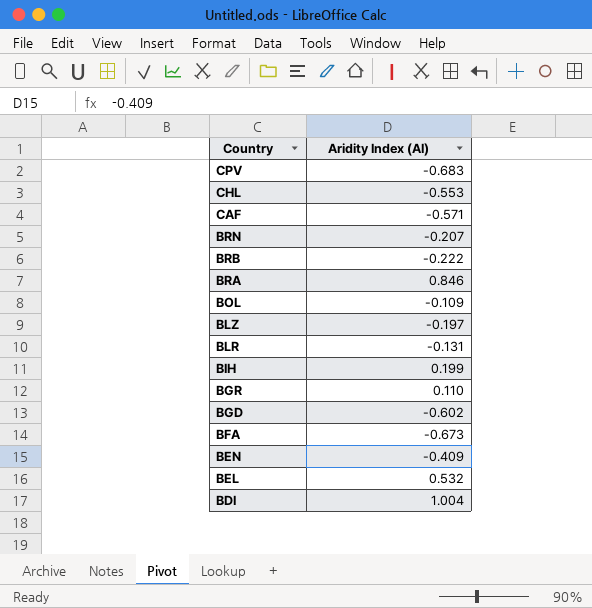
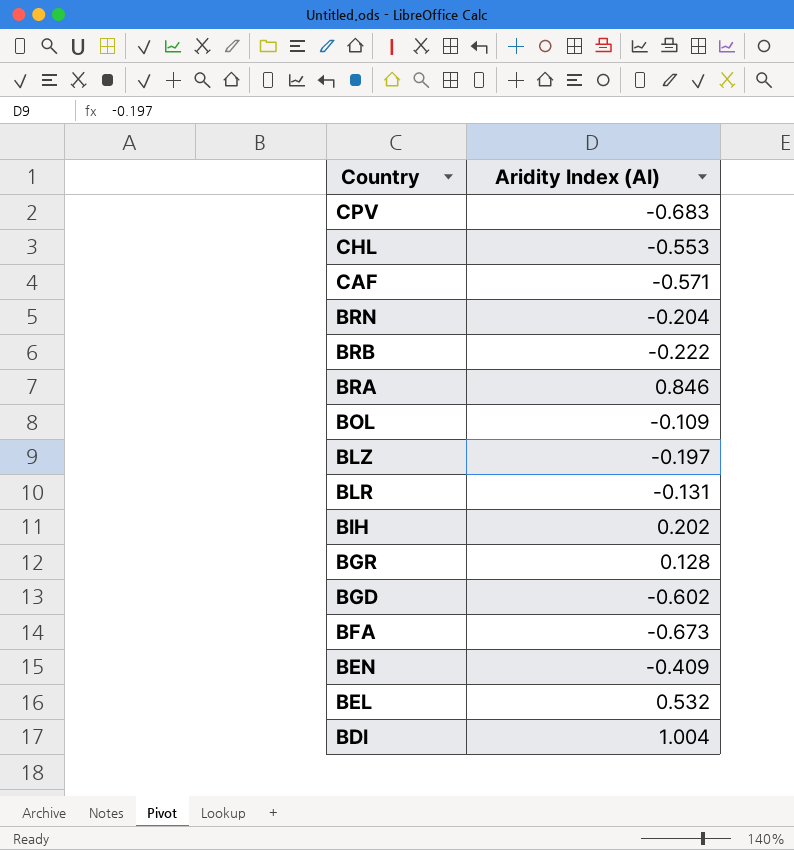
BRN | Aridity Index (AI): -0.207 -> -0.204
BIH | Aridity Index (AI): 0.199 -> 0.202
BGR | Aridity Index (AI): 0.110 -> 0.128

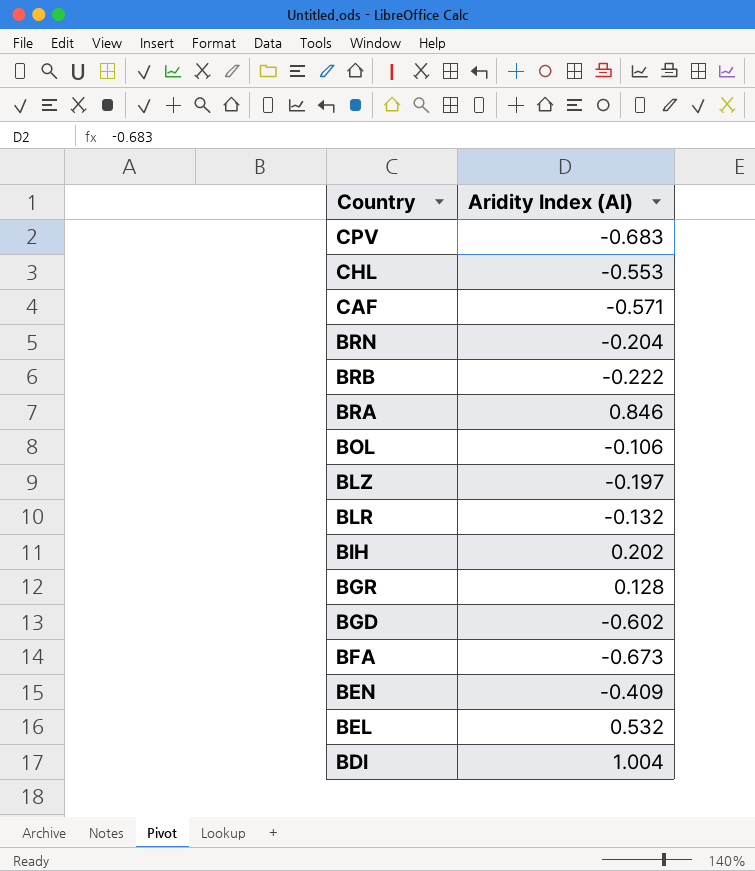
BOL | Aridity Index (AI): -0.109 -> -0.106
BLR | Aridity Index (AI): -0.131 -> -0.132

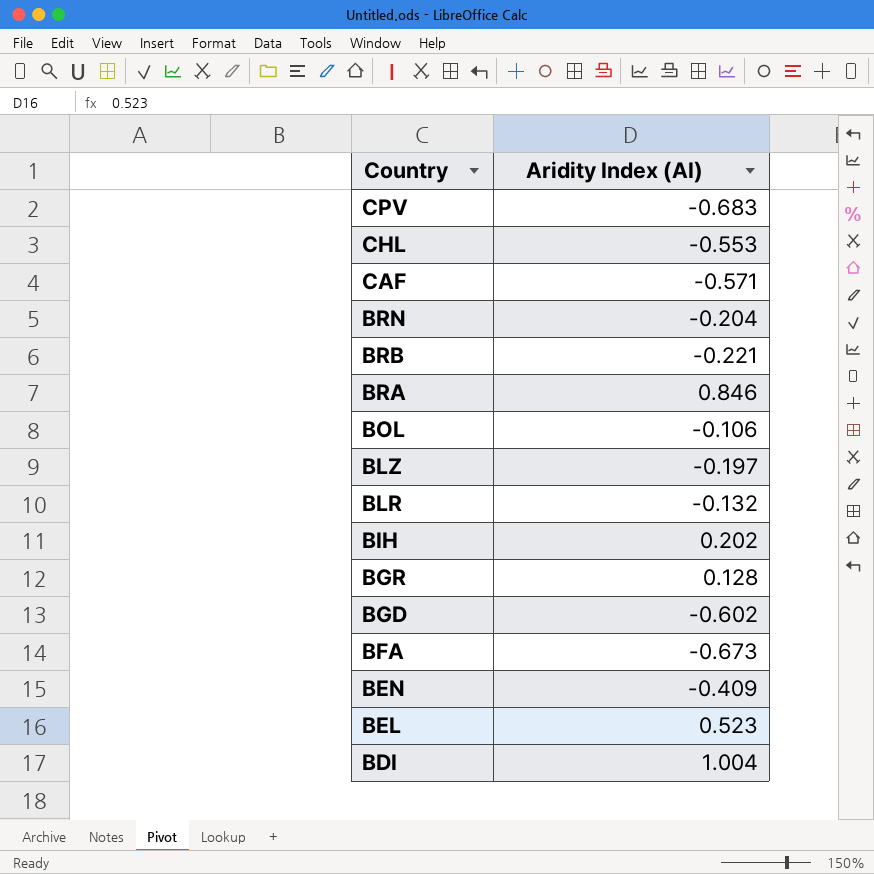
BRB | Aridity Index (AI): -0.222 -> -0.221
BEL | Aridity Index (AI): 0.532 -> 0.523

